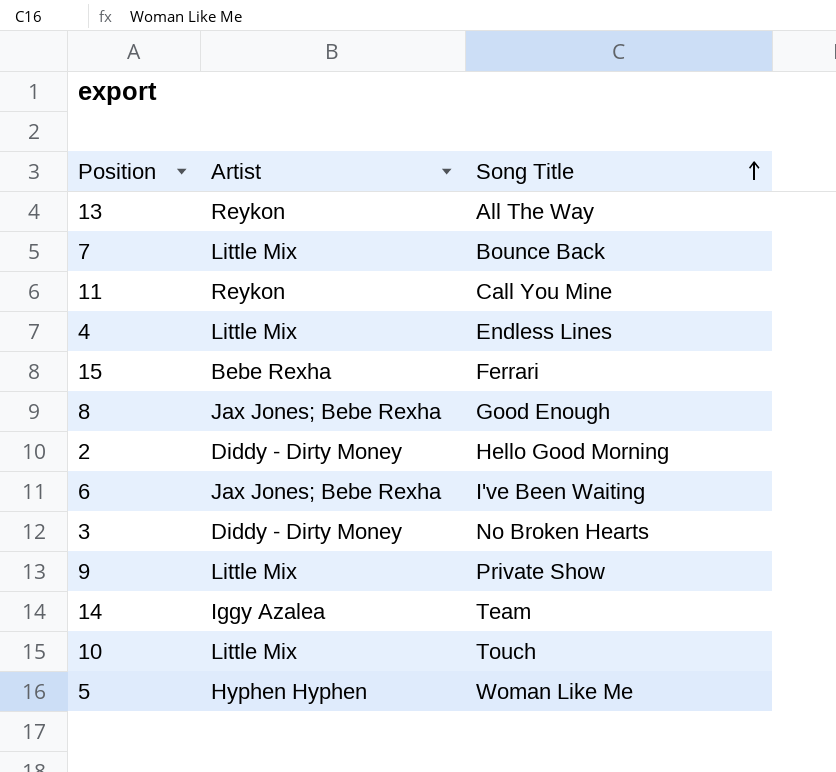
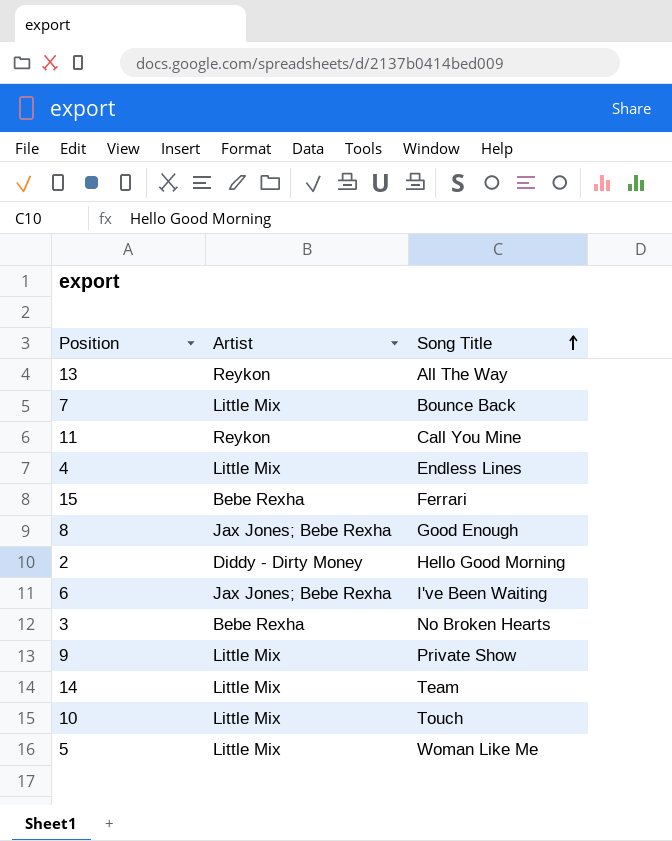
3 | Artist: Diddy - Dirty Money -> Bebe Rexha
14 | Artist: Iggy Azalea -> Little Mix
5 | Artist: Hyphen Hyphen -> Little Mix

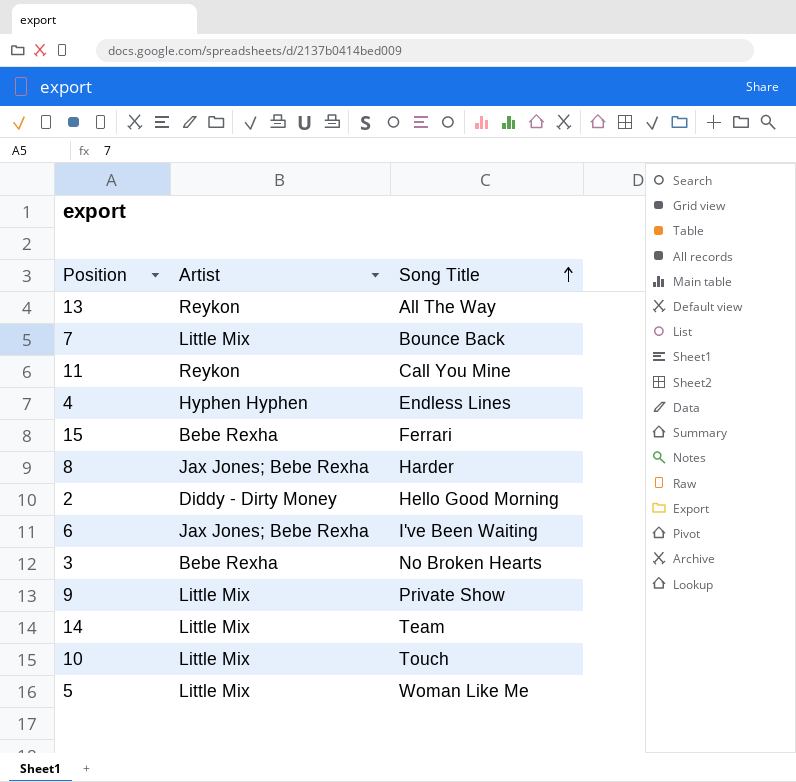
4 | Artist: Little Mix -> Hyphen Hyphen
8 | Song Title: Good Enough -> Harder

